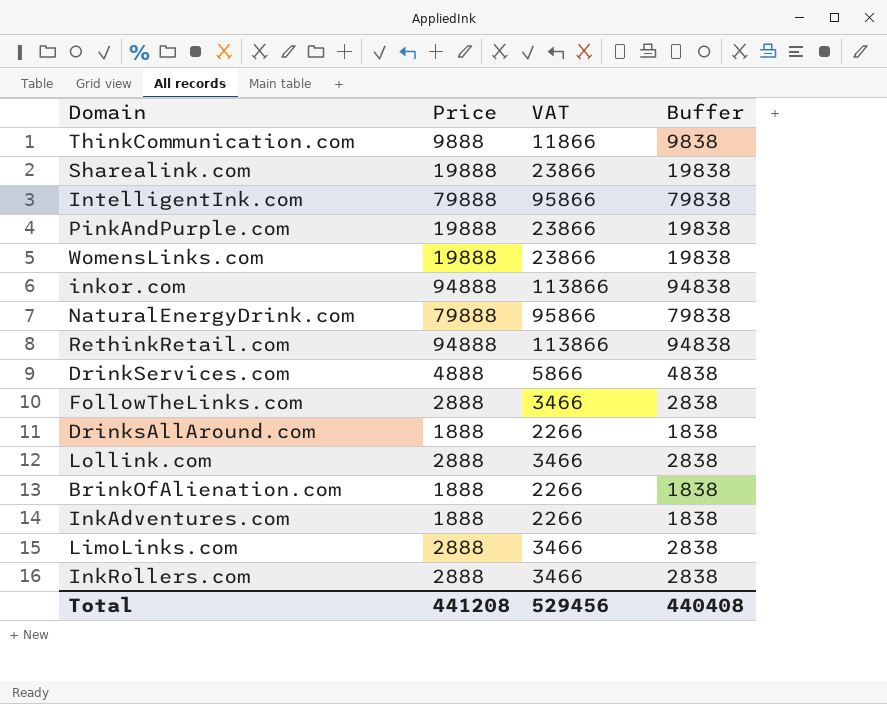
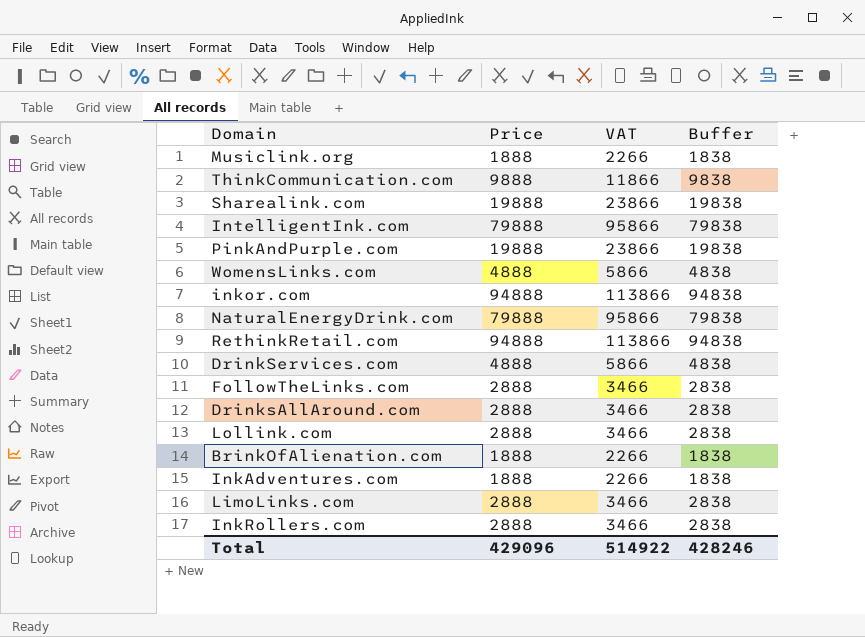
row Musiclink.org: none -> 1888 | 2266 | 1838
WomensLinks.com | Price: 19888 -> 4888
WomensLinks.com | VAT: 23866 -> 5866
WomensLinks.com | Buffer: 19838 -> 4838
DrinksAllAround.com | Price: 1888 -> 2888
DrinksAllAround.com | VAT: 2266 -> 3466
DrinksAllAround.com | Buffer: 1838 -> 2838
Total | Price: 441208 -> 429096
Total | VAT: 529456 -> 514922
Total | Buffer: 440408 -> 428246

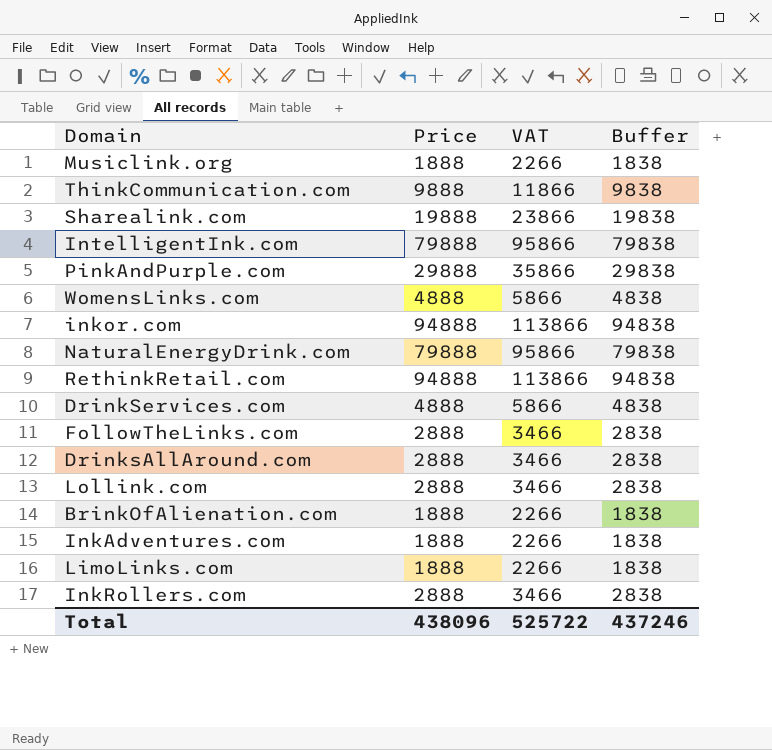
PinkAndPurple.com | Price: 19888 -> 29888
PinkAndPurple.com | VAT: 23866 -> 35866
PinkAndPurple.com | Buffer: 19838 -> 29838
LimoLinks.com | Price: 2888 -> 1888
LimoLinks.com | VAT: 3466 -> 2266
LimoLinks.com | Buffer: 2838 -> 1838
Total | Price: 429096 -> 438096
Total | VAT: 514922 -> 525722
Total | Buffer: 428246 -> 437246

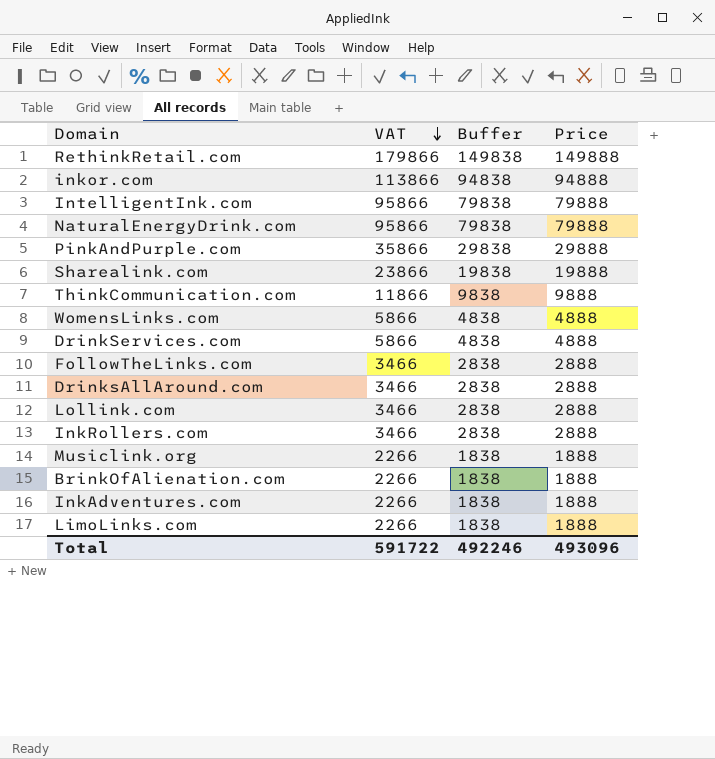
row order: none -> VAT descending
column Price | position: 2 -> 4
RethinkRetail.com | VAT: 113866 -> 179866
RethinkRetail.com | Buffer: 94838 -> 149838
RethinkRetail.com | Price: 94888 -> 149888
Total | VAT: 525722 -> 591722
Total | Buffer: 437246 -> 492246
Total | Price: 438096 -> 493096

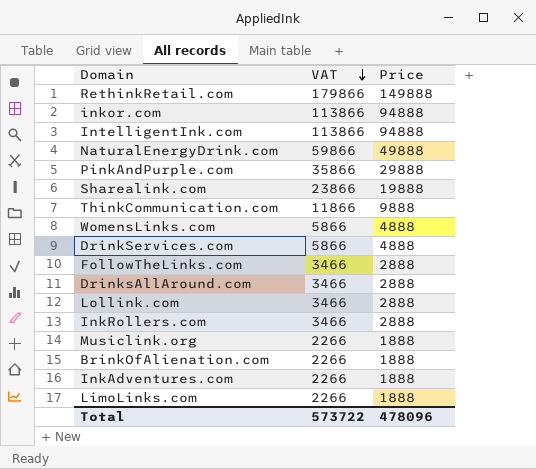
column Buffer | formula: [Price] - 50 -> none
IntelligentInk.com | VAT: 95866 -> 113866
IntelligentInk.com | Price: 79888 -> 94888
NaturalEnergyDrink.com | VAT: 95866 -> 59866
NaturalEnergyDrink.com | Price: 79888 -> 49888
Total | VAT: 591722 -> 573722
Total | Price: 493096 -> 478096

